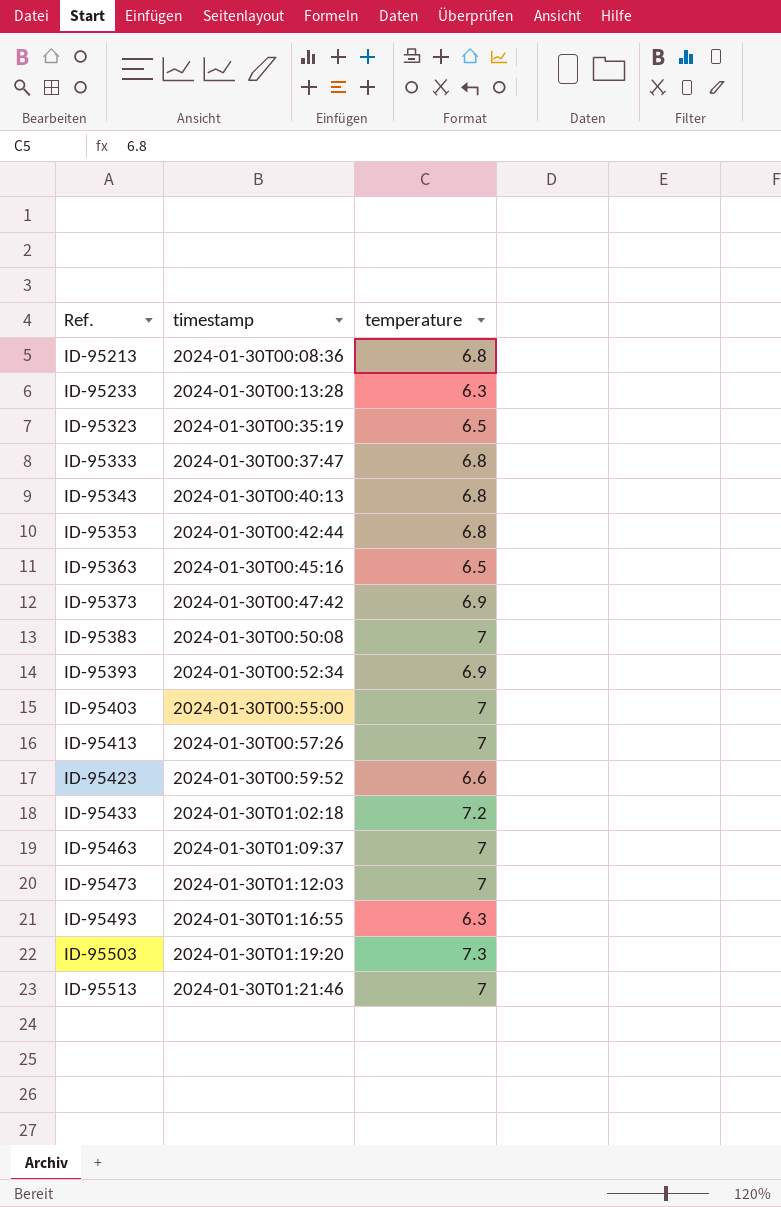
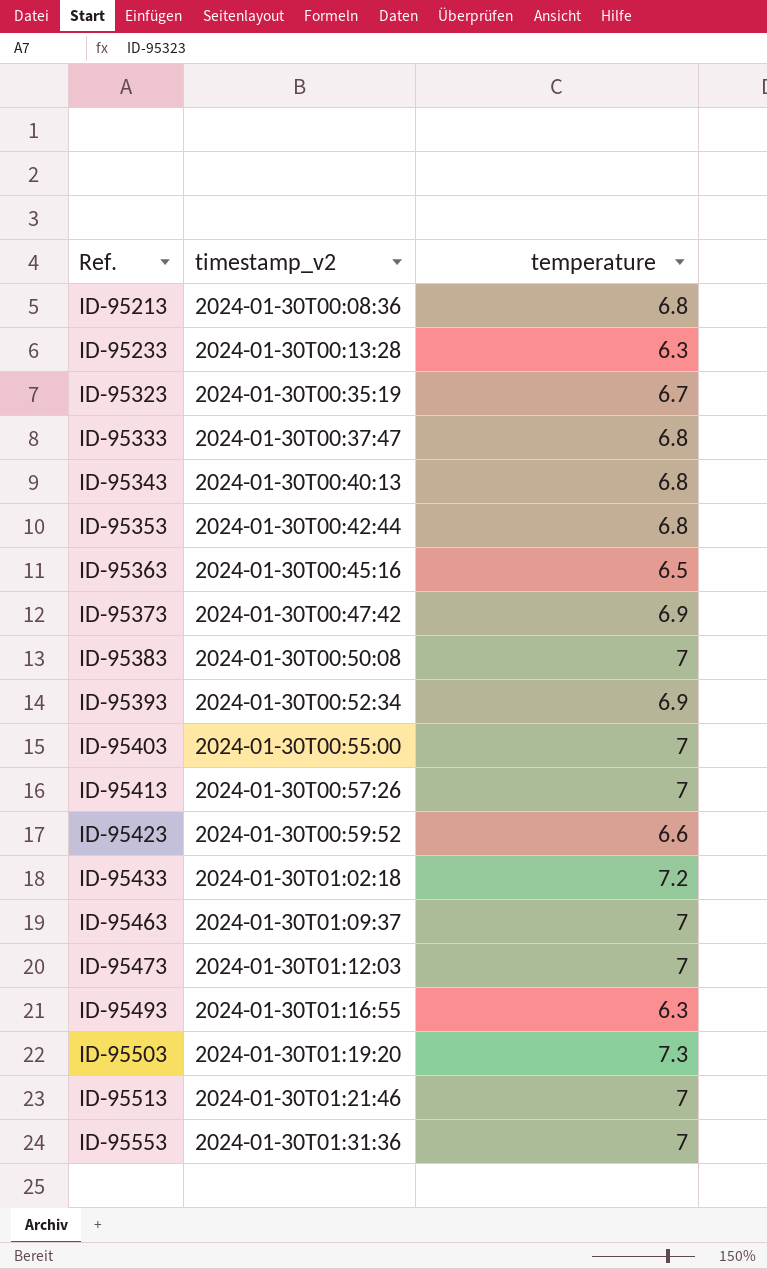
column name: timestamp -> timestamp_v2
ID-95323 | temperature: 6.5 -> 6.7
row ID-95553: none -> 2024-01-30T01:31:36 | 7

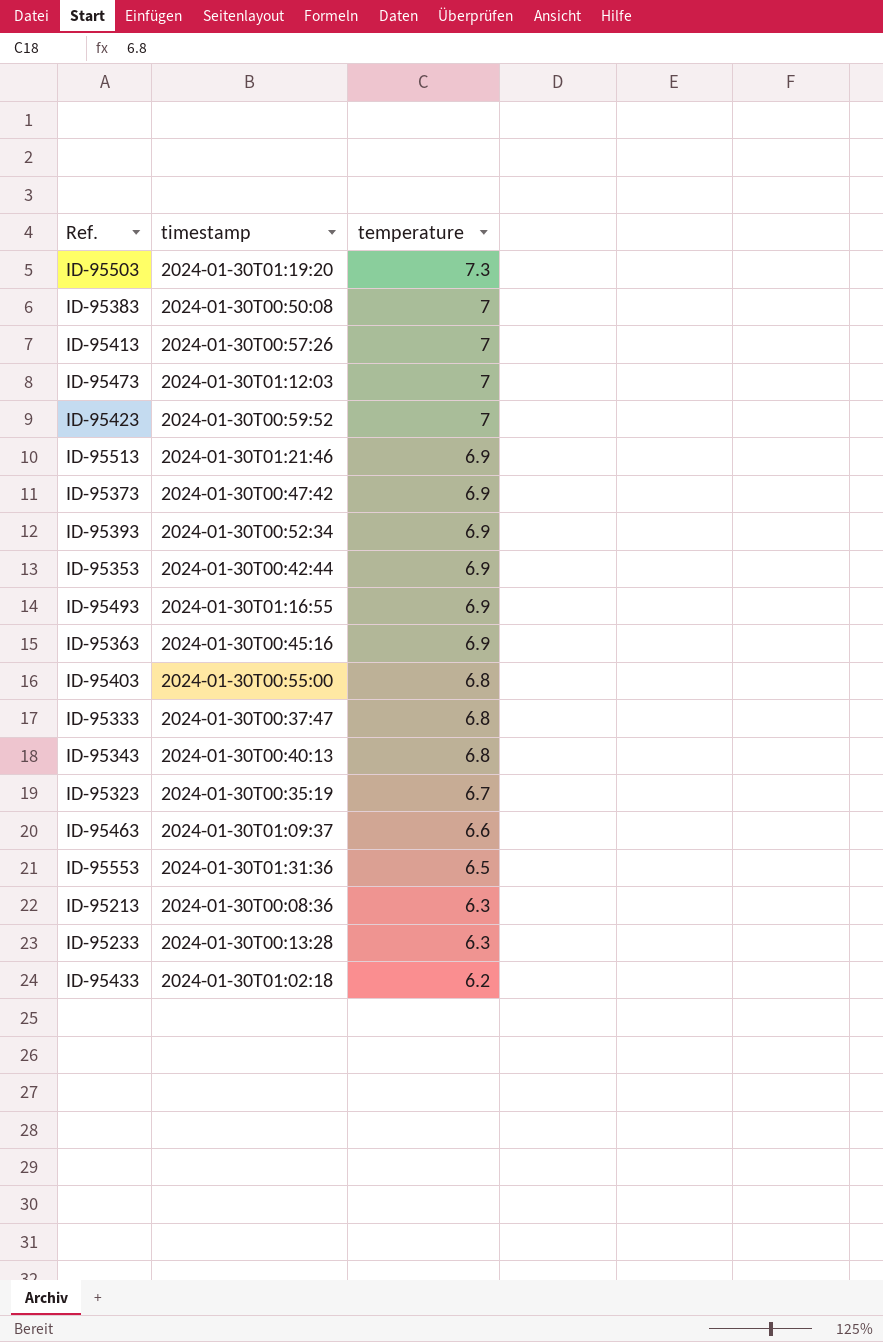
row order: Ref. ascending -> temperature descending
column name: timestamp_v2 -> timestamp
ID-95423 | temperature: 6.6 -> 7
ID-95513 | temperature: 7 -> 6.9
ID-95353 | temperature: 6.8 -> 6.9
ID-95493 | temperature: 6.3 -> 6.9
ID-95363 | temperature: 6.5 -> 6.9
ID-95403 | temperature: 7 -> 6.8
ID-95463 | temperature: 7 -> 6.6
ID-95553 | temperature: 7 -> 6.5
ID-95213 | temperature: 6.8 -> 6.3
ID-95433 | temperature: 7.2 -> 6.2

